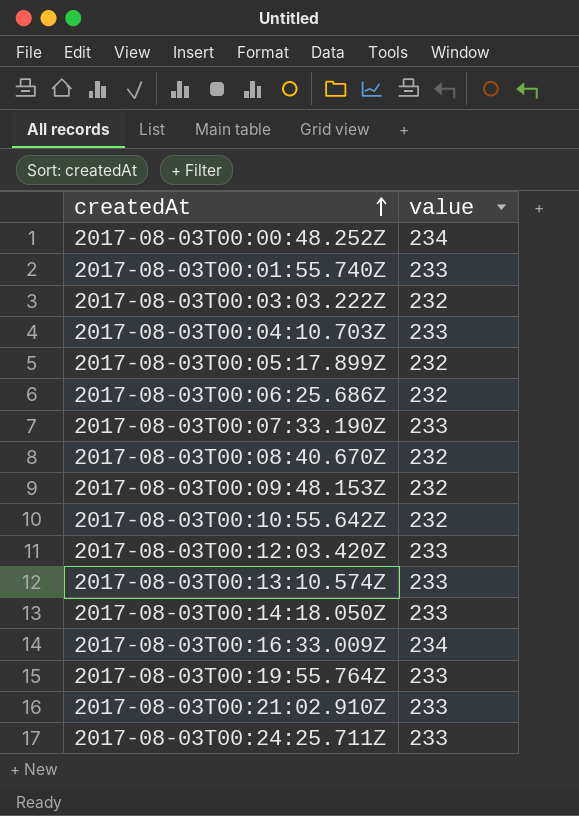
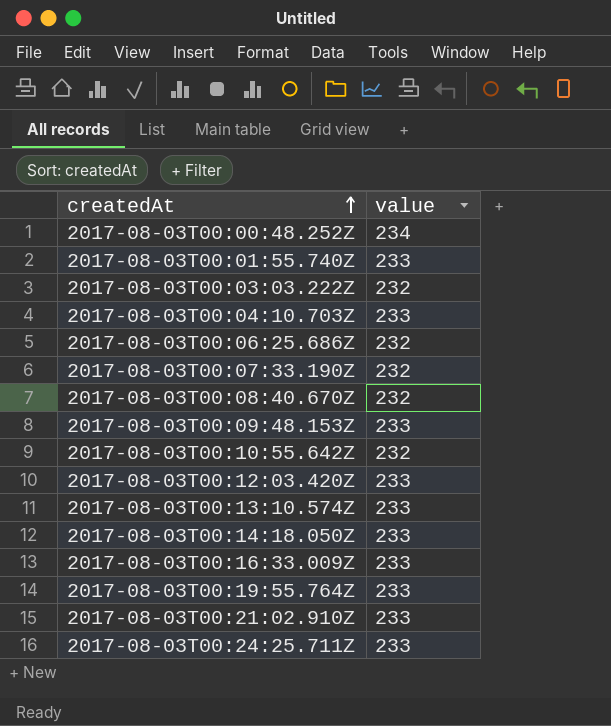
row 2017-08-03T00:05:17.899Z: 232 -> none
2017-08-03T00:07:33.190Z | value: 233 -> 232
2017-08-03T00:09:48.153Z | value: 232 -> 233
2017-08-03T00:16:33.009Z | value: 234 -> 233

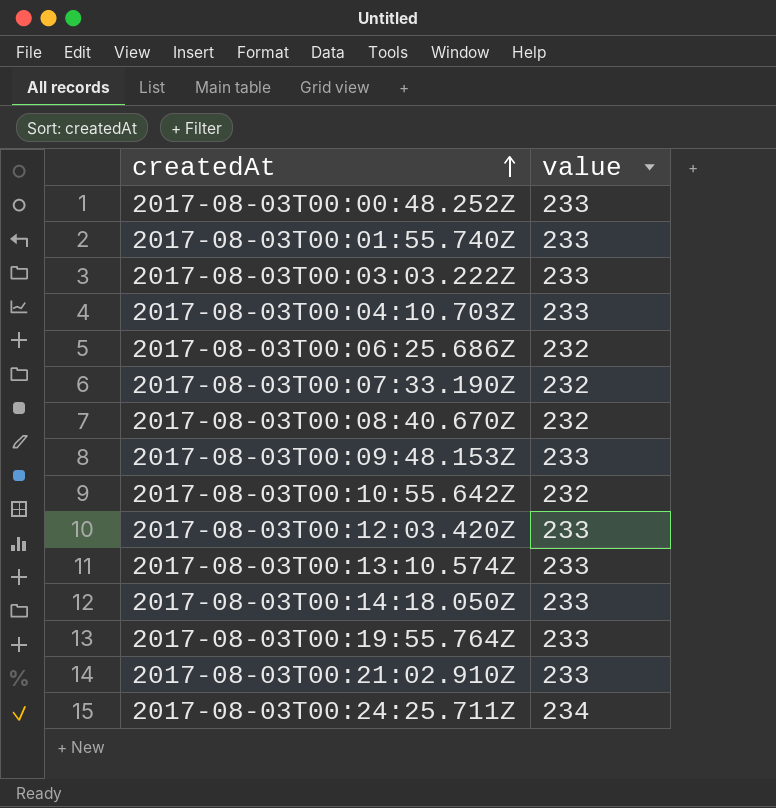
row 2017-08-03T00:16:33.009Z: 233 -> none
2017-08-03T00:00:48.252Z | value: 234 -> 233
2017-08-03T00:03:03.222Z | value: 232 -> 233
2017-08-03T00:24:25.711Z | value: 233 -> 234

